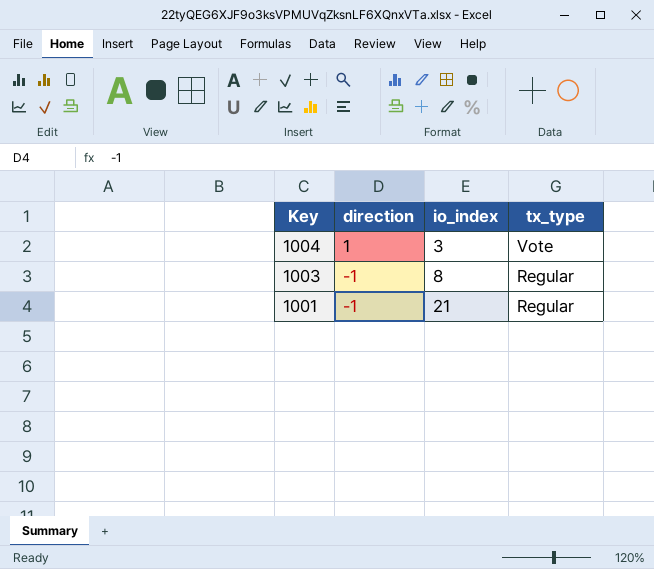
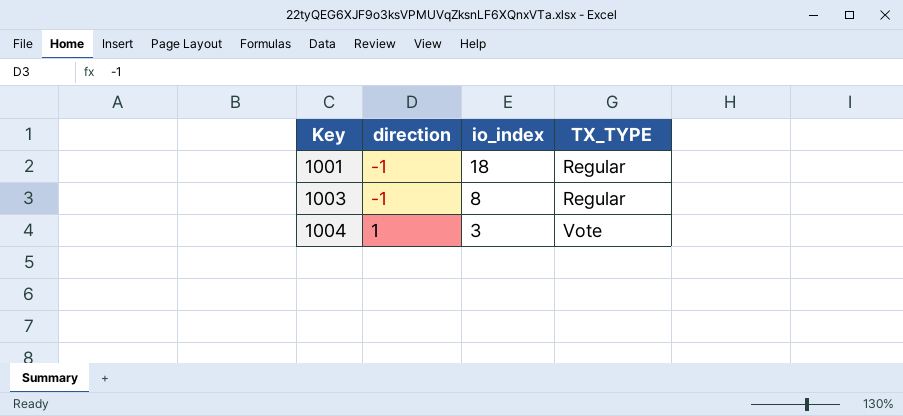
row order: Key descending -> Key ascending
column name: tx_type -> TX_TYPE
1001 | io_index: 21 -> 18

